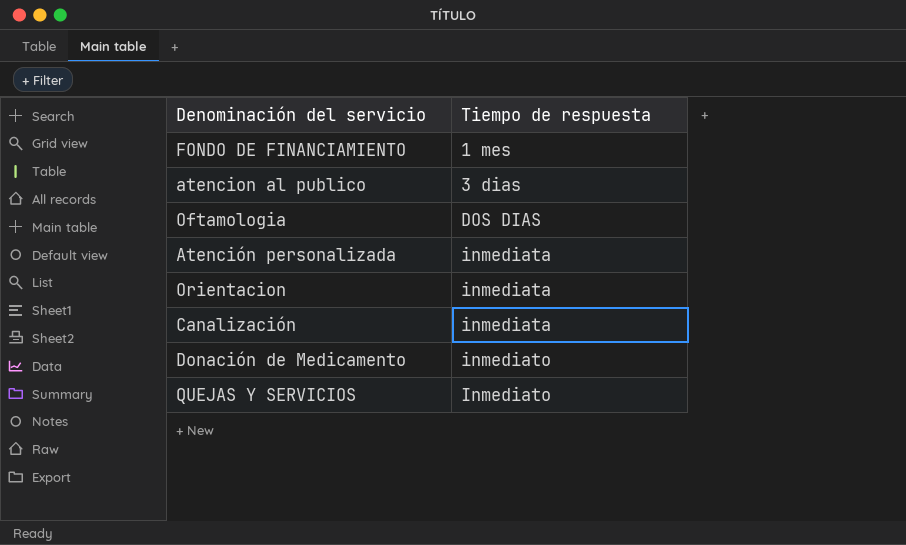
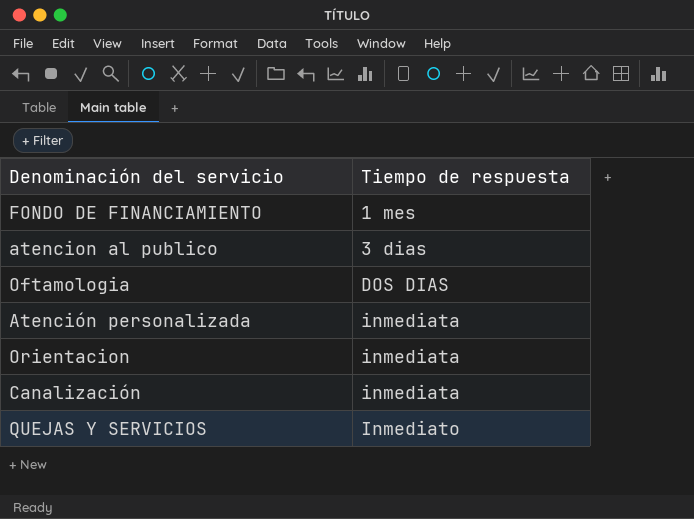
row Donación de Medicamento: inmediato -> none

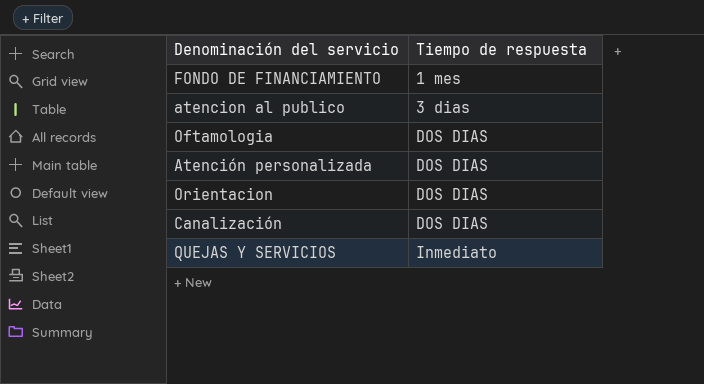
Atención personalizada | Tiempo de respuesta: inmediata -> DOS DIAS
Orientacion | Tiempo de respuesta: inmediata -> DOS DIAS
Canalización | Tiempo de respuesta: inmediata -> DOS DIAS

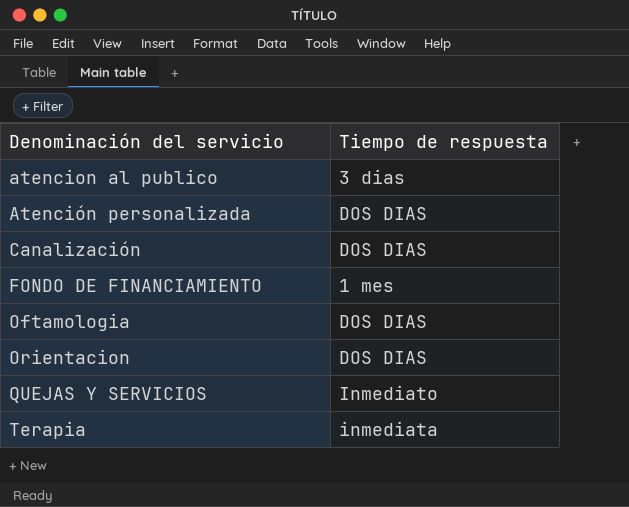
row order: Tiempo de respuesta ascending -> Denominación del servicio ascending
row Terapia: none -> inmediata

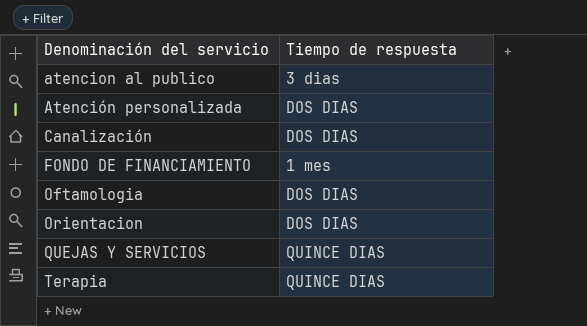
QUEJAS Y SERVICIOS | Tiempo de respuesta: Inmediato -> QUINCE DIAS
Terapia | Tiempo de respuesta: inmediata -> QUINCE DIAS

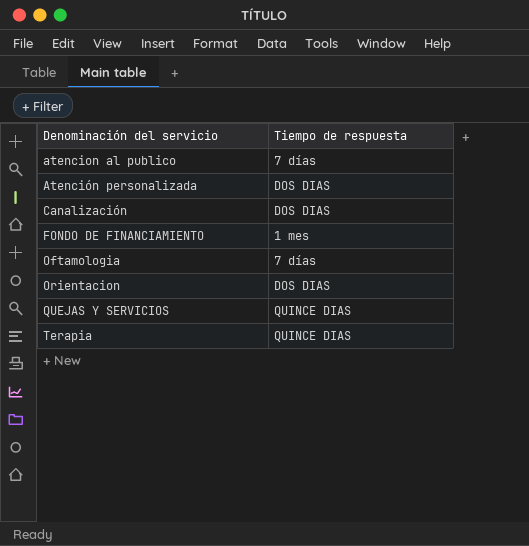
atencion al publico | Tiempo de respuesta: 3 dias -> 7 días
Oftamologia | Tiempo de respuesta: DOS DIAS -> 7 días

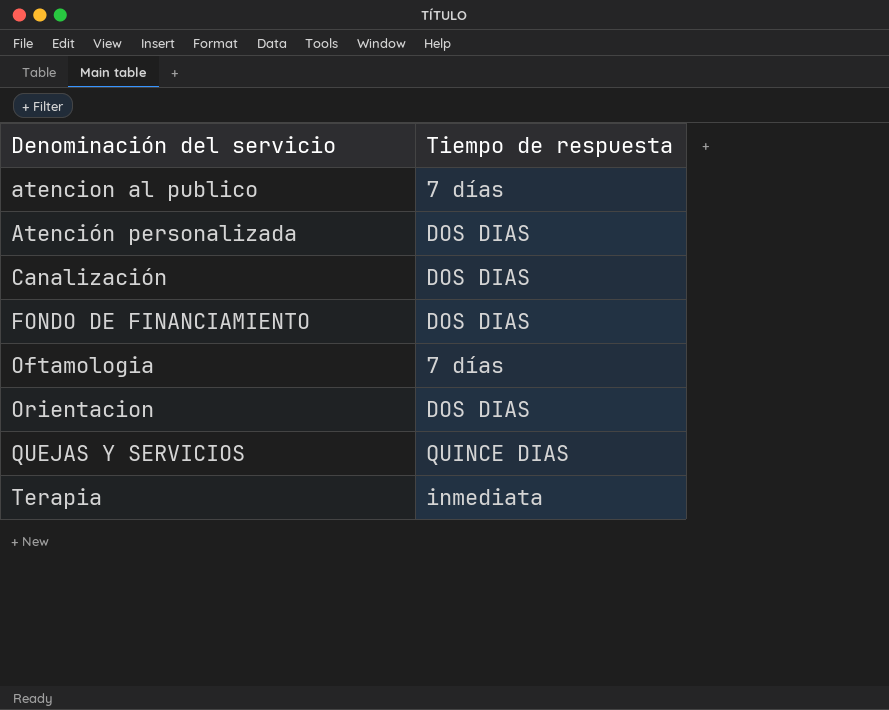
FONDO DE FINANCIAMIENTO | Tiempo de respuesta: 1 mes -> DOS DIAS
Terapia | Tiempo de respuesta: QUINCE DIAS -> inmediata

